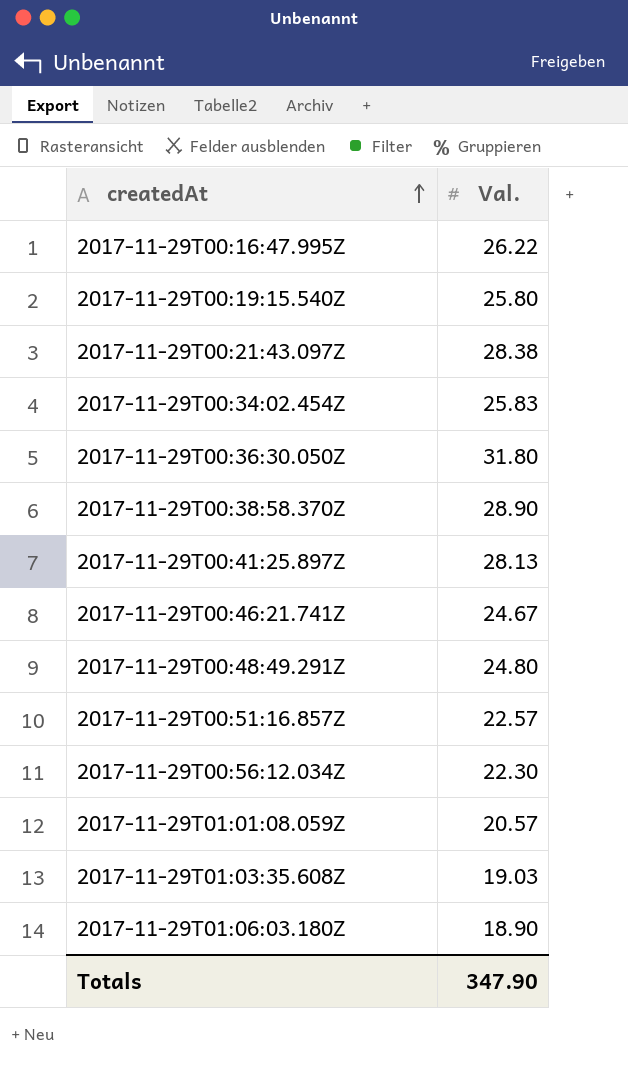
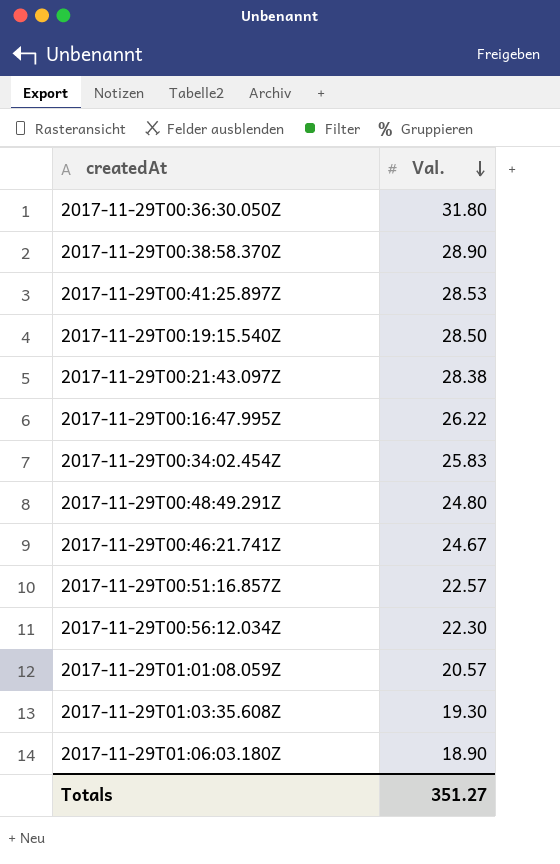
row order: createdAt ascending -> Val. descending
2017-11-29T00:41:25.897Z | Val.: 28.13 -> 28.53
2017-11-29T00:19:15.540Z | Val.: 25.80 -> 28.50
2017-11-29T01:03:35.608Z | Val.: 19.03 -> 19.30
Totals | Val.: 347.90 -> 351.27

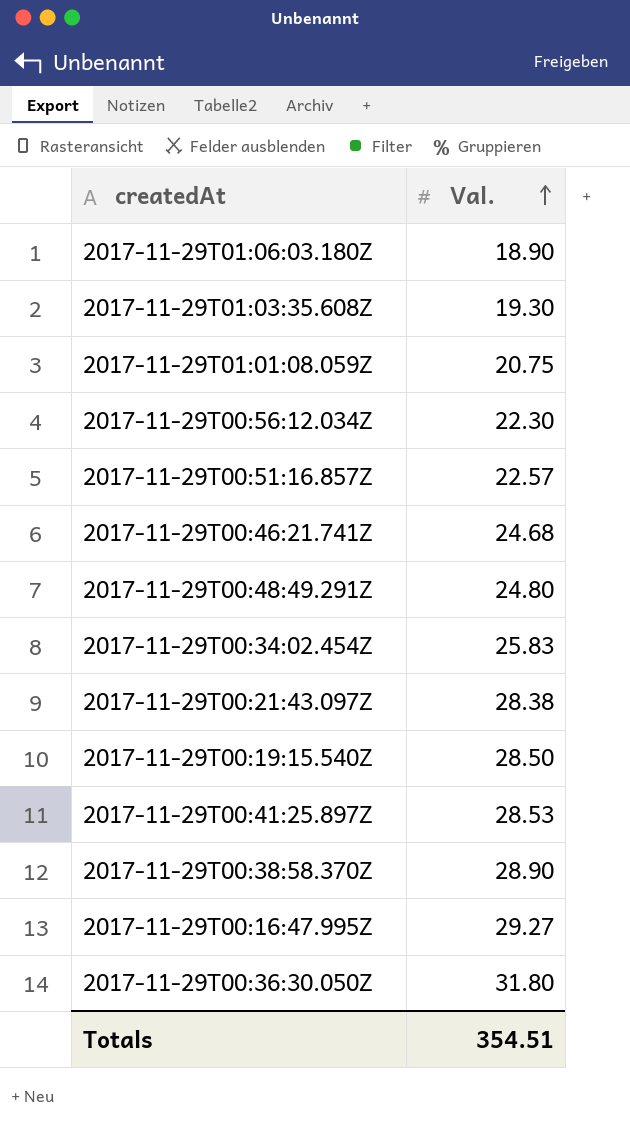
row order: Val. descending -> Val. ascending
2017-11-29T01:01:08.059Z | Val.: 20.57 -> 20.75
2017-11-29T00:46:21.741Z | Val.: 24.67 -> 24.68
2017-11-29T00:16:47.995Z | Val.: 26.22 -> 29.27
Totals | Val.: 351.27 -> 354.51

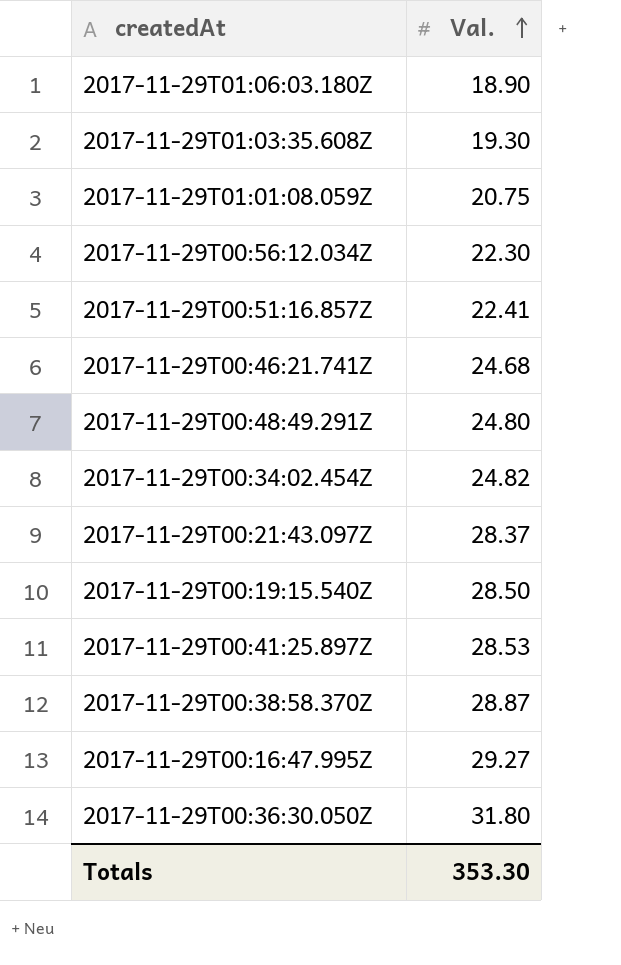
2017-11-29T00:51:16.857Z | Val.: 22.57 -> 22.41
2017-11-29T00:34:02.454Z | Val.: 25.83 -> 24.82
2017-11-29T00:21:43.097Z | Val.: 28.38 -> 28.37
2017-11-29T00:38:58.370Z | Val.: 28.90 -> 28.87
Totals | Val.: 354.51 -> 353.30

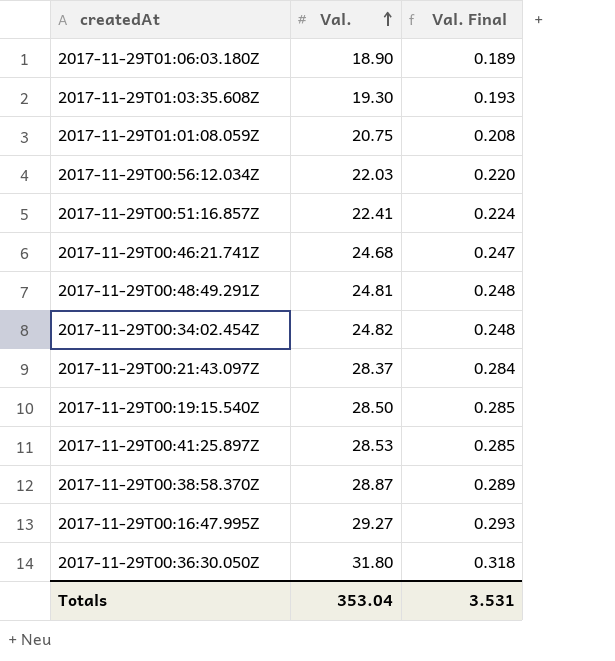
column Val. Final | formula: none -> [Val.] * 0.01
2017-11-29T00:56:12.034Z | Val.: 22.30 -> 22.03
2017-11-29T00:48:49.291Z | Val.: 24.80 -> 24.81
Totals | Val.: 353.30 -> 353.04

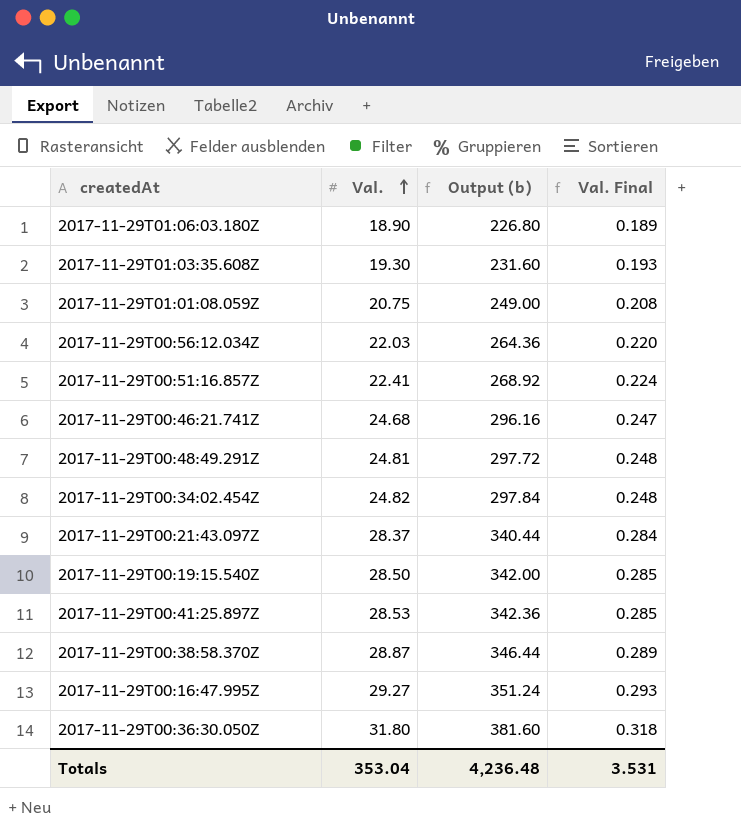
column Output (b) | formula: none -> [Val.] * 12

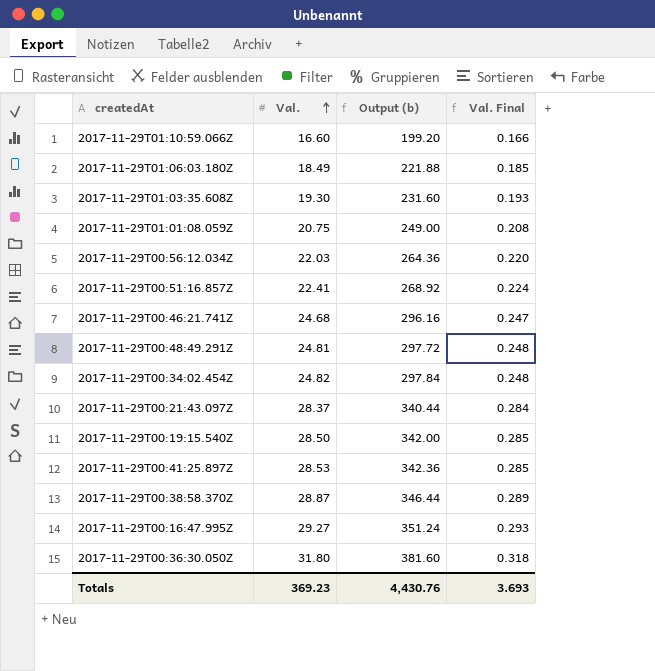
row 2017-11-29T01:10:59.066Z: none -> 16.60 | 199.20 | 0.166
2017-11-29T01:06:03.180Z | Val.: 18.90 -> 18.49
2017-11-29T01:06:03.180Z | Output (b): 226.80 -> 221.88
2017-11-29T01:06:03.180Z | Val. Final: 0.189 -> 0.185
Totals | Val.: 353.04 -> 369.23
Totals | Output (b): 4,236.48 -> 4,430.76
Totals | Val. Final: 3.531 -> 3.693

